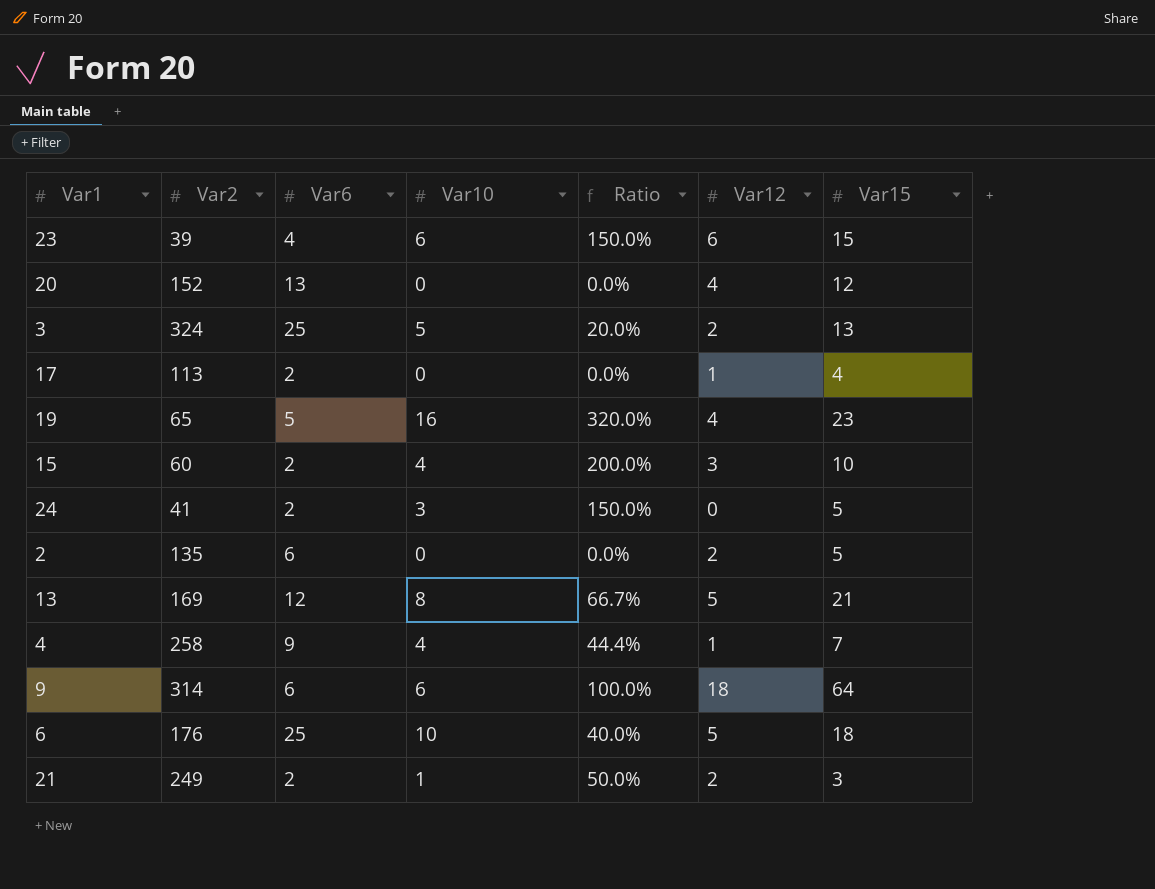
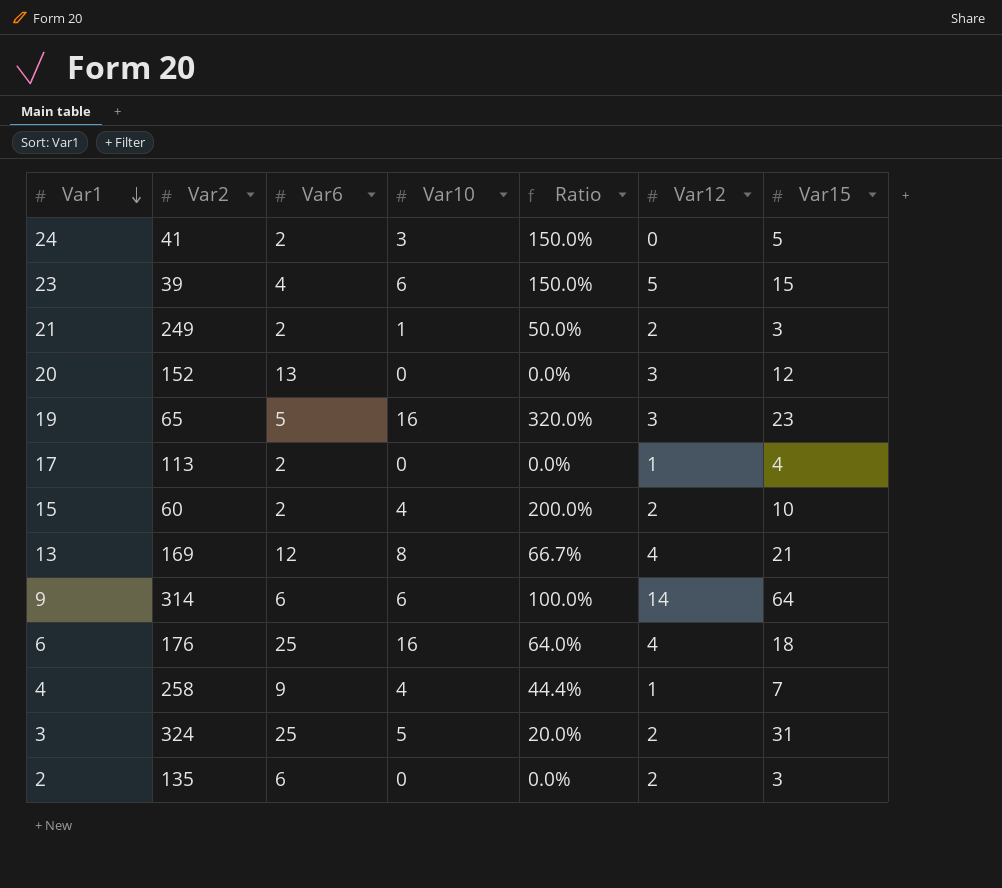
row order: none -> Var1 descending
23 | Var12: 6 -> 5
20 | Var12: 4 -> 3
19 | Var12: 4 -> 3
15 | Var12: 3 -> 2
13 | Var12: 5 -> 4
9 | Var12: 18 -> 14
6 | Var10: 10 -> 16
6 | Ratio: 40.0% -> 64.0%
6 | Var12: 5 -> 4
3 | Var15: 13 -> 31
2 | Var15: 5 -> 3

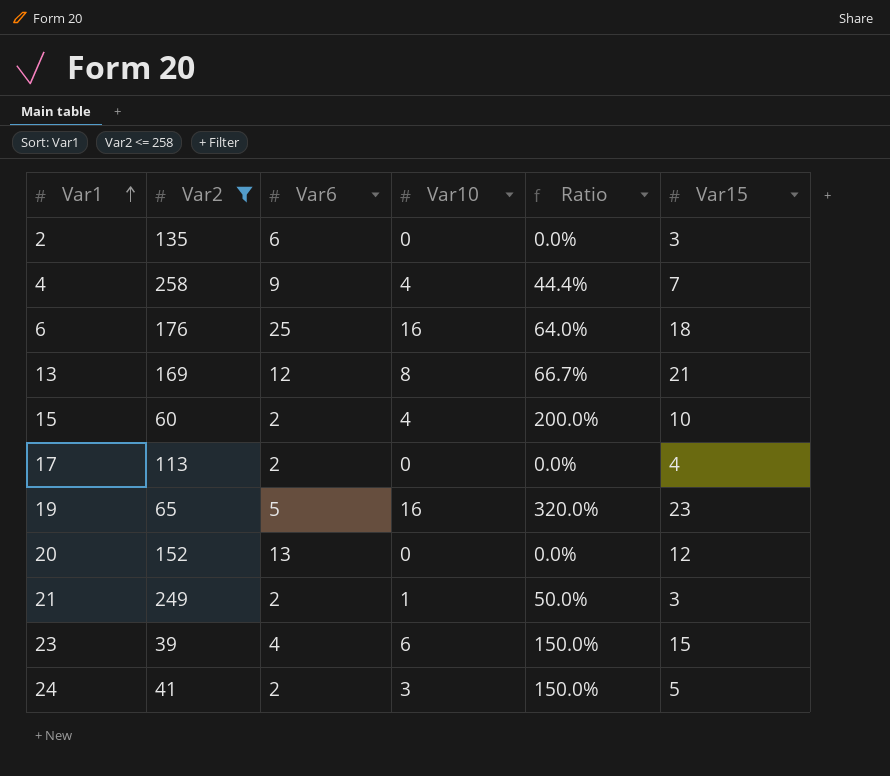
filter: none -> Var2 <= 258
row order: Var1 descending -> Var1 ascending
column Var12 | position: 6 -> none

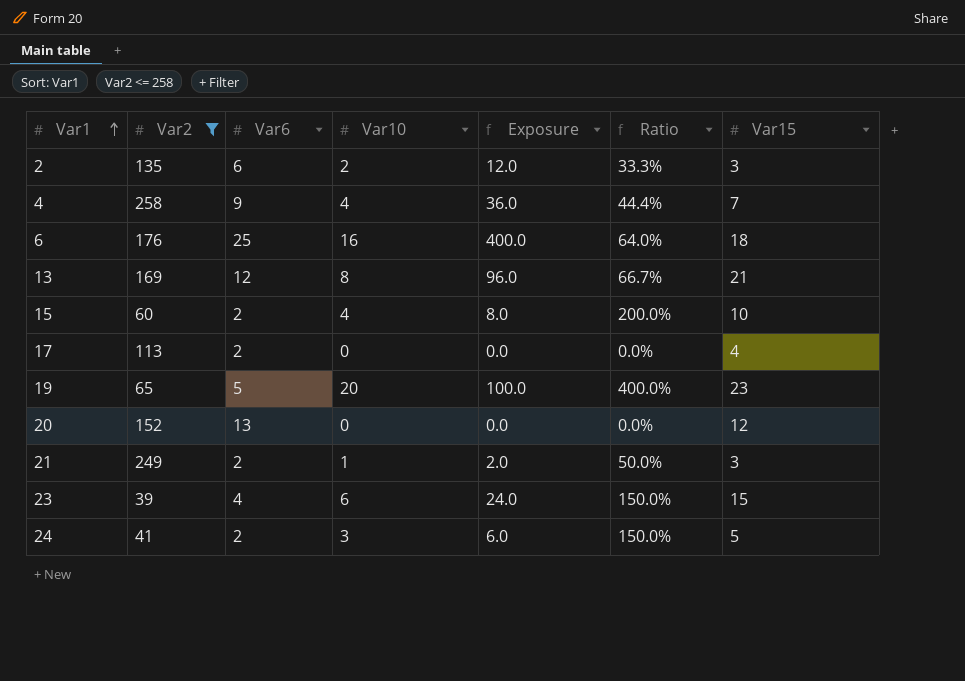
column Exposure | formula: none -> [Var6] * [Var10]
2 | Var10: 0 -> 2
2 | Ratio: 0.0% -> 33.3%
19 | Var10: 16 -> 20
19 | Ratio: 320.0% -> 400.0%

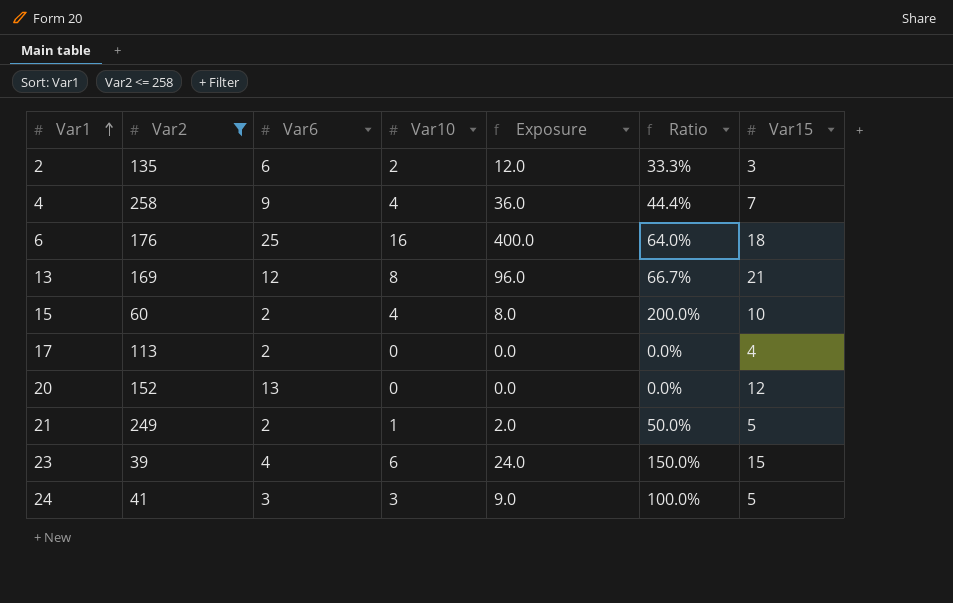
row 19: 65 | 5 | 20 | 100.0 | 400.0% | 23 -> none
21 | Var15: 3 -> 5
24 | Var6: 2 -> 3
24 | Exposure: 6.0 -> 9.0
24 | Ratio: 150.0% -> 100.0%

